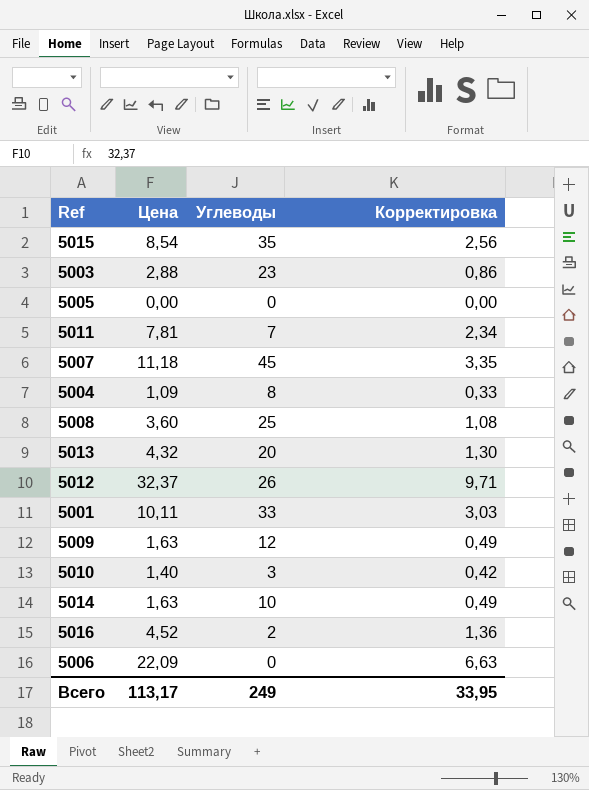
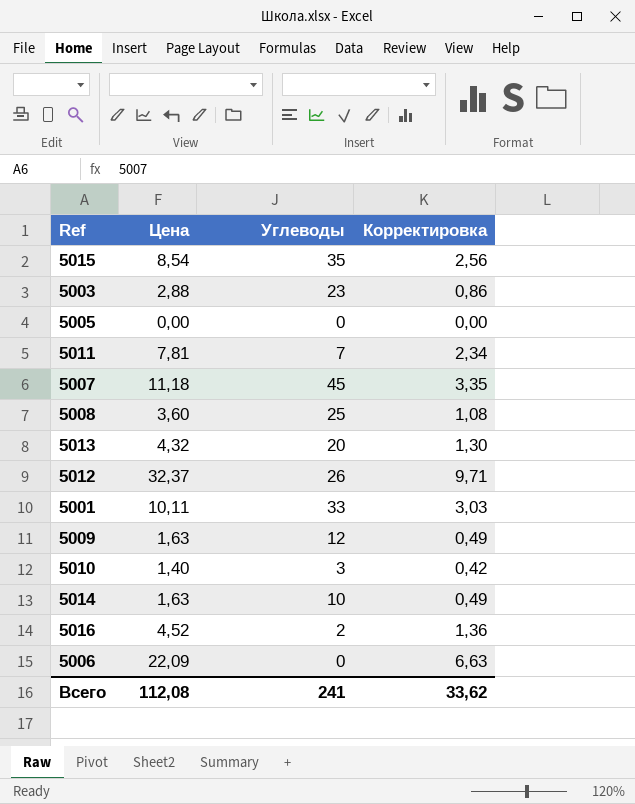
row 5004: 1,09 | 8 | 0,33 -> none
Всего | Цена: 113,17 -> 112,08
Всего | Углеводы: 249 -> 241
Всего | Корректировка: 33,95 -> 33,62

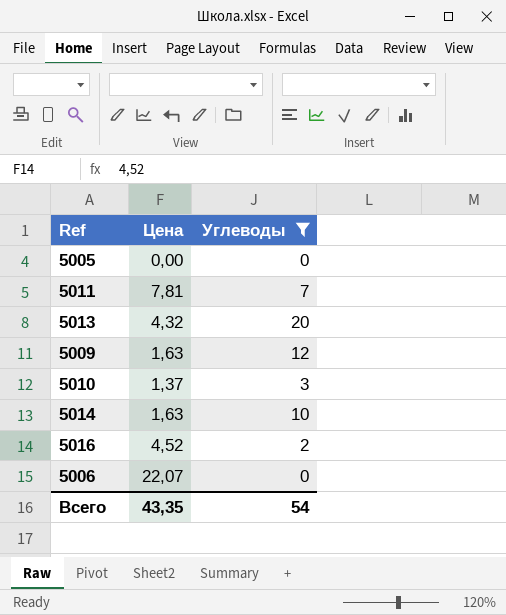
filter: none -> Углеводы <= 20
column Корректировка | formula: [Цена] * 0,3 -> none
5010 | Цена: 1,40 -> 1,37
5006 | Цена: 22,09 -> 22,07
Всего | Цена: 112,08 -> 43,35
Всего | Углеводы: 241 -> 54

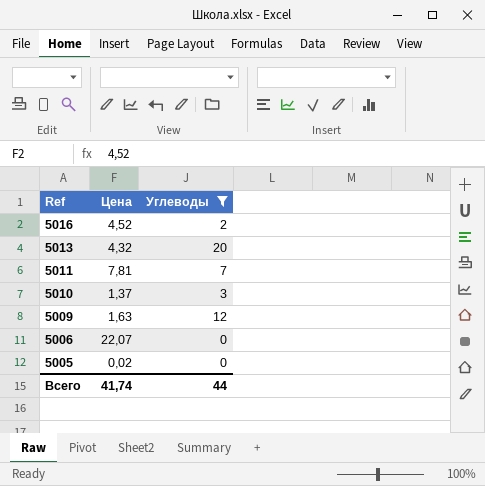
row order: none -> Ref descending
row 5014: 1,63 | 10 -> none
5005 | Цена: 0,00 -> 0,02
Всего | Цена: 43,35 -> 41,74
Всего | Углеводы: 54 -> 44

